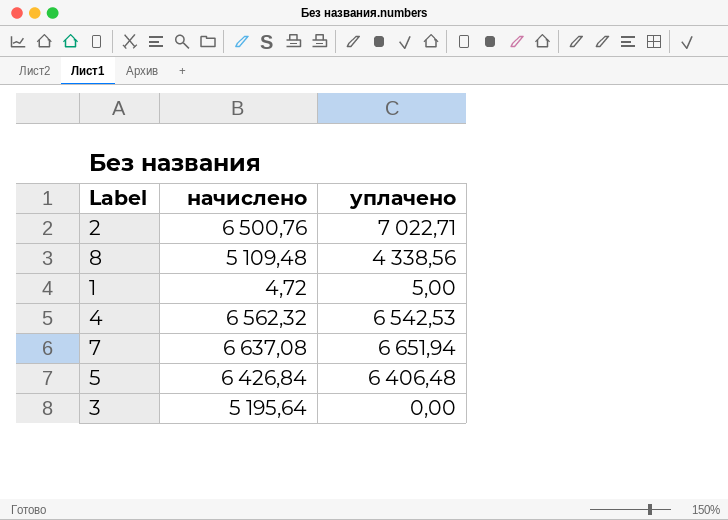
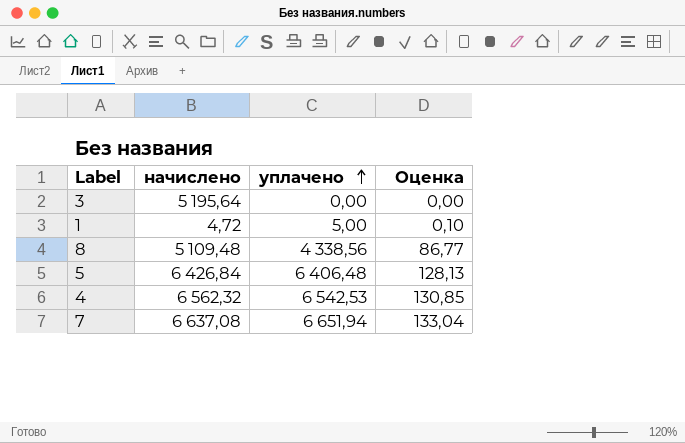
row order: none -> уплачено ascending
column Оценка | formula: none -> [уплачено] * 0,02
row 2: 6 500,76 | 7 022,71 -> none

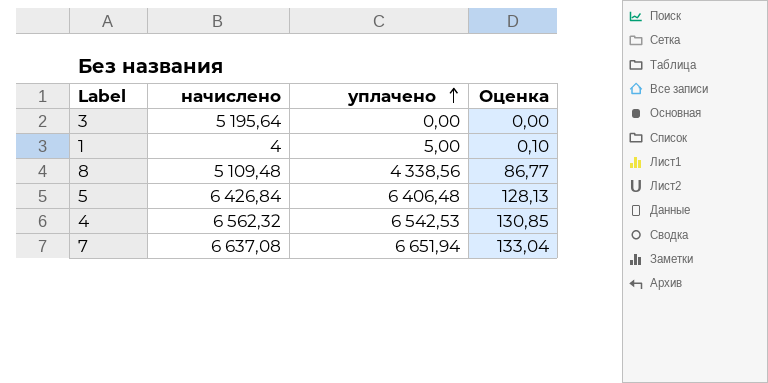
1 | начислено: 4,72 -> 4

